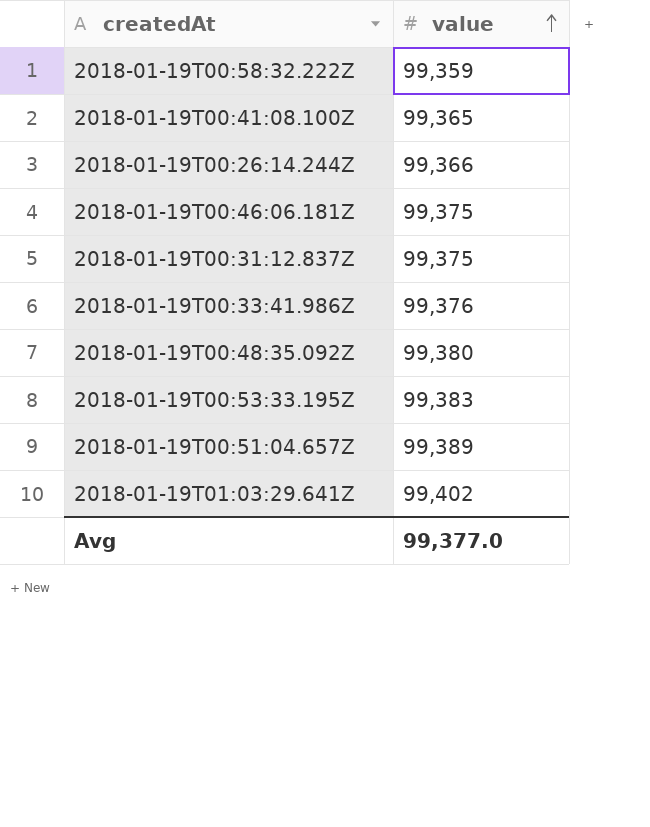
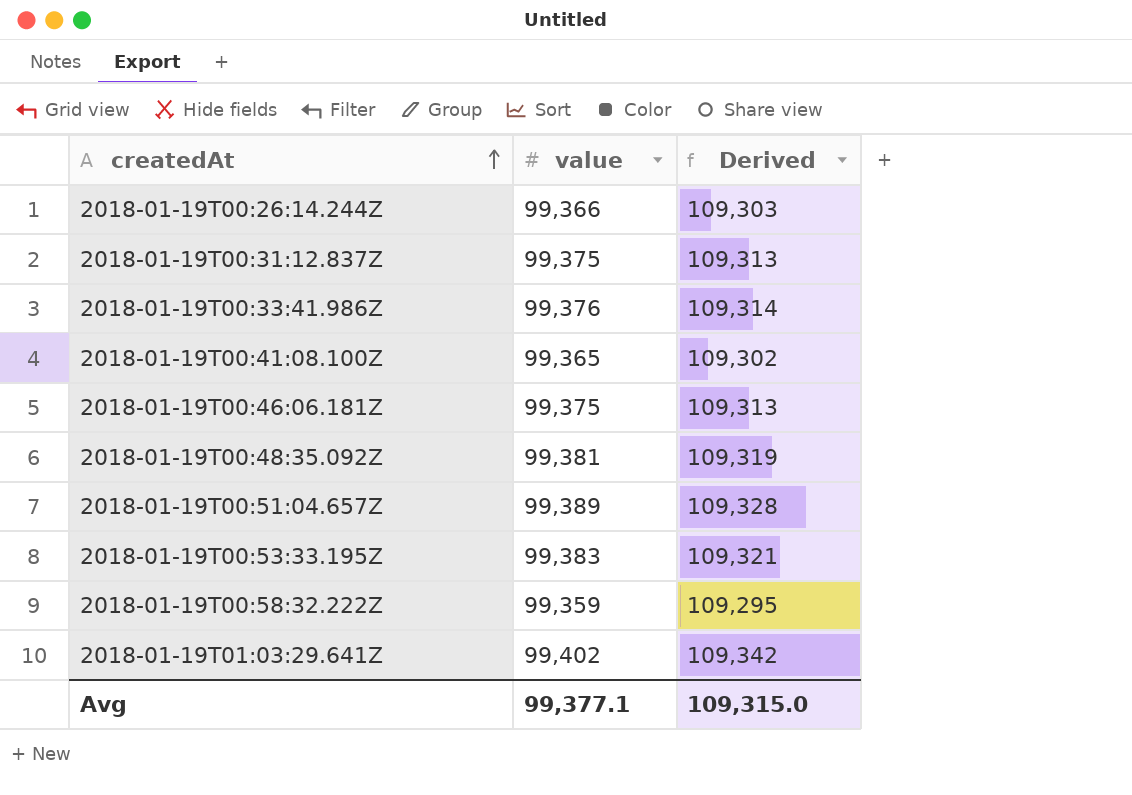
row order: value ascending -> createdAt ascending
column Derived | formula: none -> [value] * 1.1
2018-01-19T00:48:35.092Z | value: 99,380 -> 99,381
Avg | value: 99,377.0 -> 99,377.1

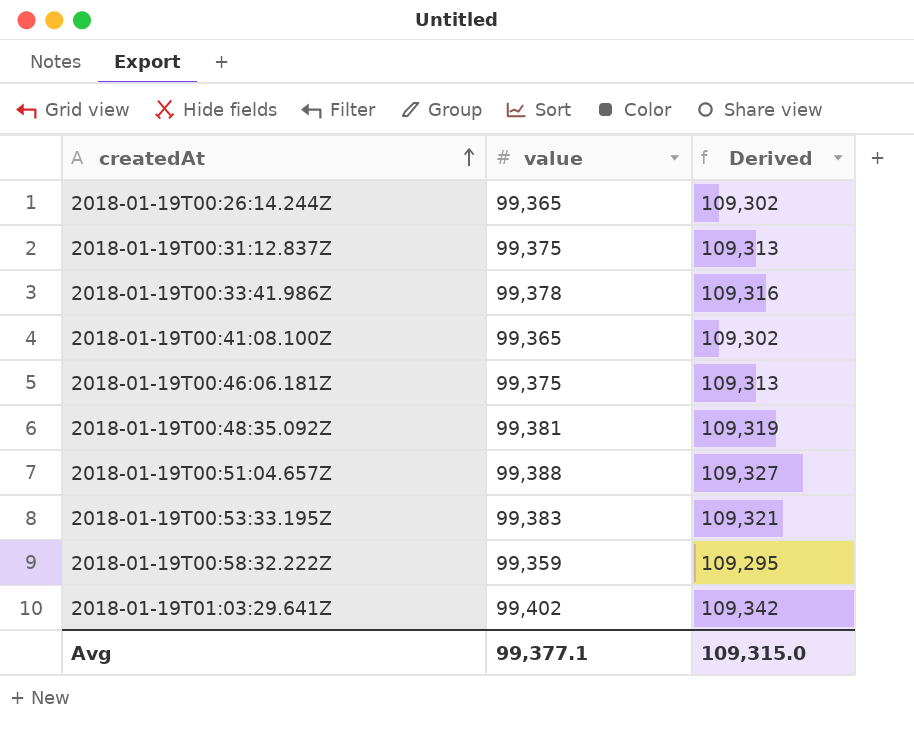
2018-01-19T00:26:14.244Z | value: 99,366 -> 99,365
2018-01-19T00:26:14.244Z | Derived: 109,303 -> 109,302
2018-01-19T00:33:41.986Z | value: 99,376 -> 99,378
2018-01-19T00:33:41.986Z | Derived: 109,314 -> 109,316
2018-01-19T00:51:04.657Z | value: 99,389 -> 99,388
2018-01-19T00:51:04.657Z | Derived: 109,328 -> 109,327

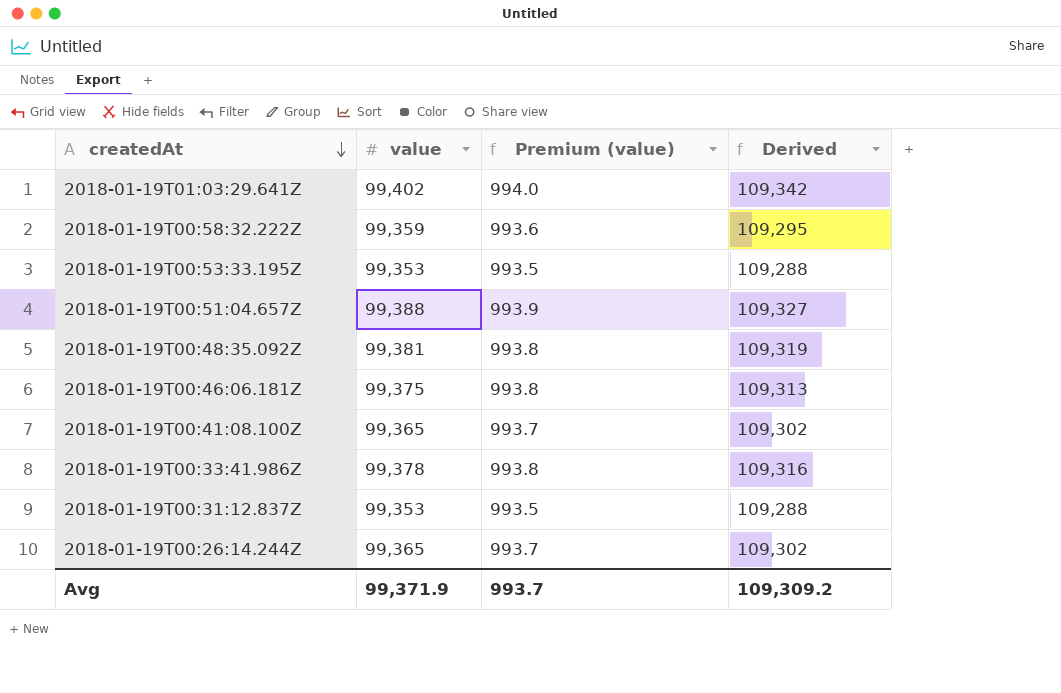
row order: createdAt ascending -> createdAt descending
column Premium (value) | formula: none -> [value] * 0.01
2018-01-19T00:53:33.195Z | value: 99,383 -> 99,353
2018-01-19T00:53:33.195Z | Derived: 109,321 -> 109,288
2018-01-19T00:31:12.837Z | value: 99,375 -> 99,353
2018-01-19T00:31:12.837Z | Derived: 109,313 -> 109,288
Avg | value: 99,377.1 -> 99,371.9
Avg | Derived: 109,315.0 -> 109,309.2

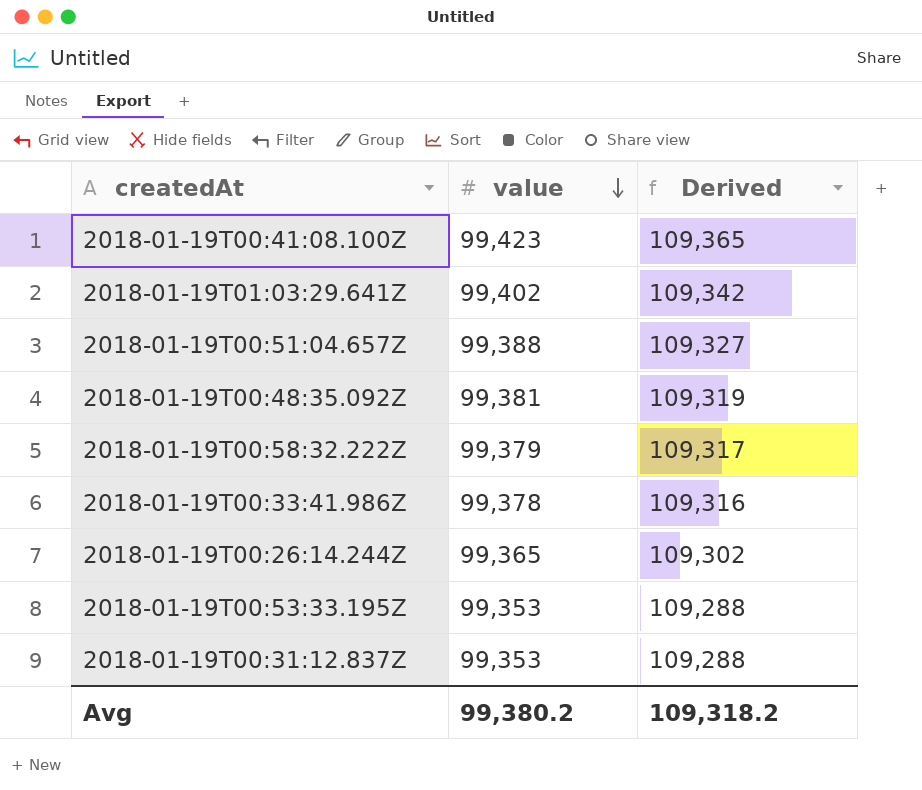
row order: createdAt descending -> value descending
column Premium (value) | formula: [value] * 0.01 -> none
row 2018-01-19T00:46:06.181Z: 99,375 | 993.8 | 109,313 -> none
2018-01-19T00:41:08.100Z | value: 99,365 -> 99,423
2018-01-19T00:41:08.100Z | Derived: 109,302 -> 109,365
2018-01-19T00:58:32.222Z | value: 99,359 -> 99,379
2018-01-19T00:58:32.222Z | Derived: 109,295 -> 109,317
Avg | value: 99,371.9 -> 99,380.2
Avg | Derived: 109,309.2 -> 109,318.2

